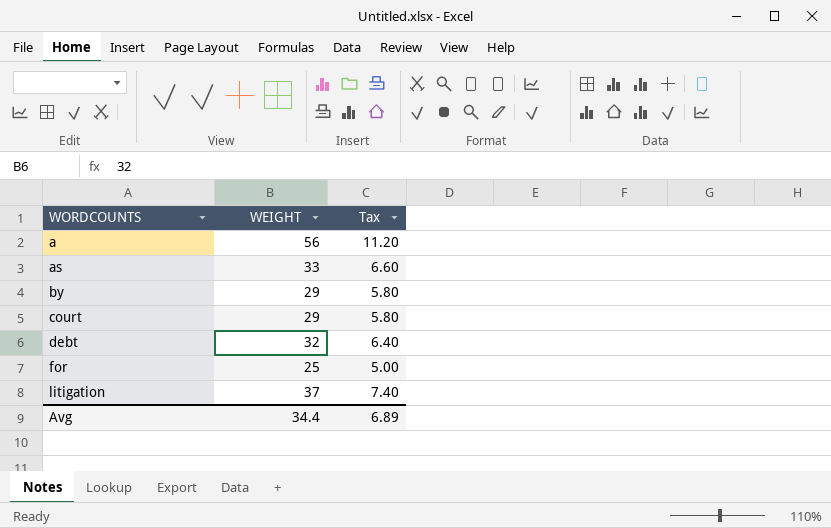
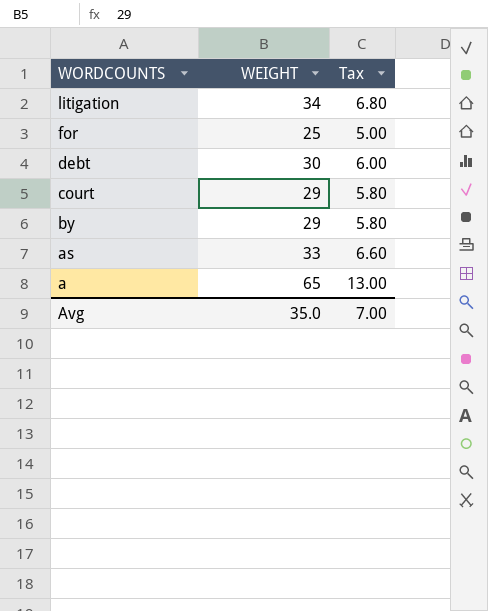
row order: WORDCOUNTS ascending -> WORDCOUNTS descending
litigation | WEIGHT: 37 -> 34
litigation | Tax: 7.40 -> 6.80
debt | WEIGHT: 32 -> 30
debt | Tax: 6.40 -> 6.00
a | WEIGHT: 56 -> 65
a | Tax: 11.20 -> 13.00
Avg | WEIGHT: 34.4 -> 35.0
Avg | Tax: 6.89 -> 7.00

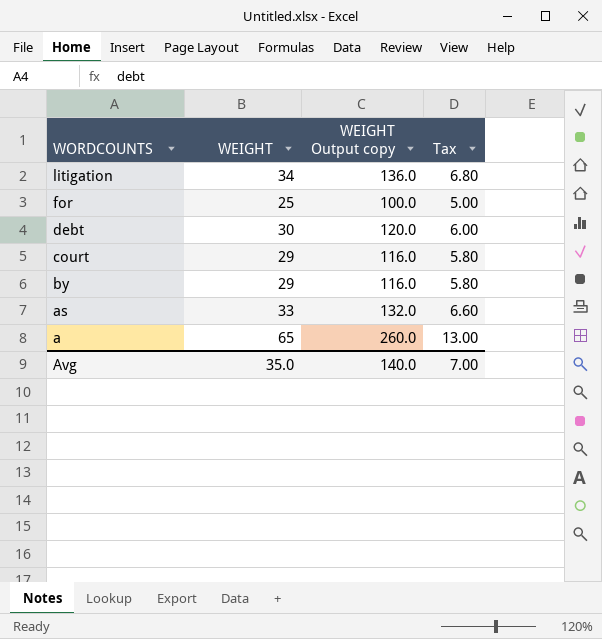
column WEIGHT Output copy | formula: none -> [WEIGHT] * 4

